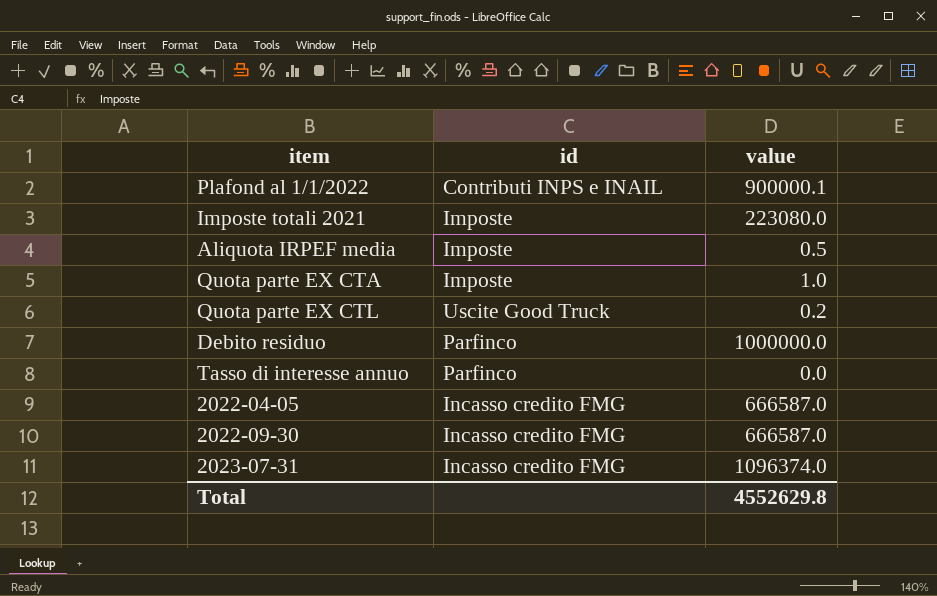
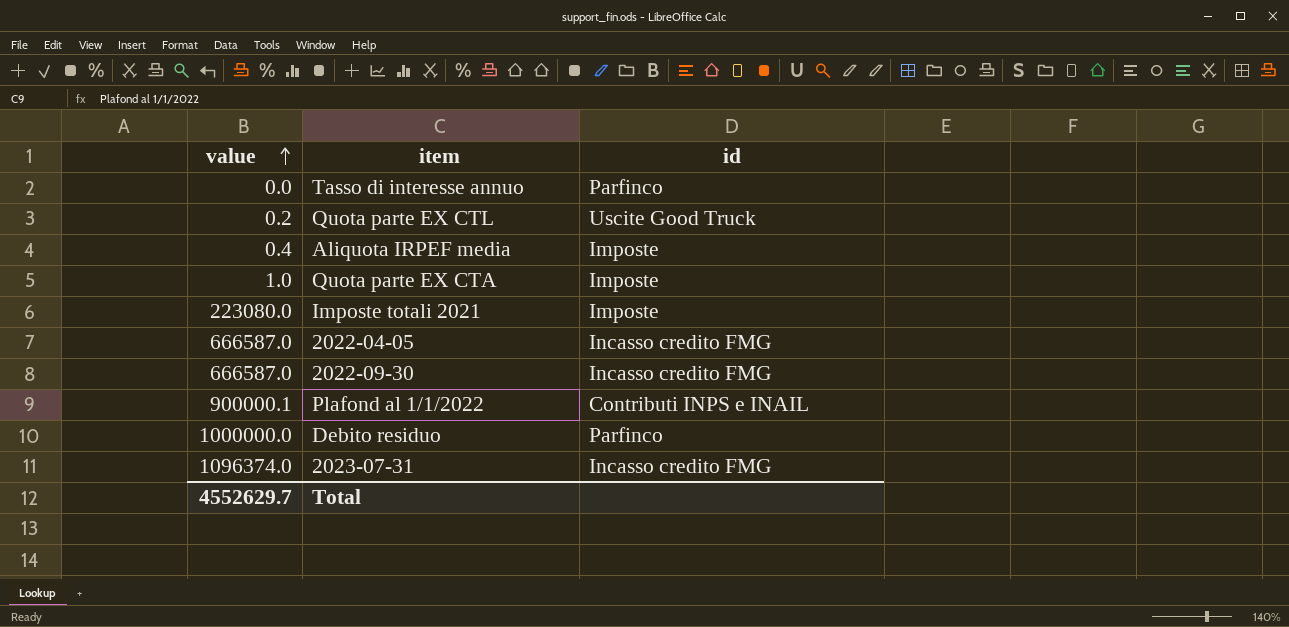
row order: none -> value ascending
column value | position: 3 -> 1
Aliquota IRPEF media | value: 0.5 -> 0.4
Total | value: 4552629.8 -> 4552629.7

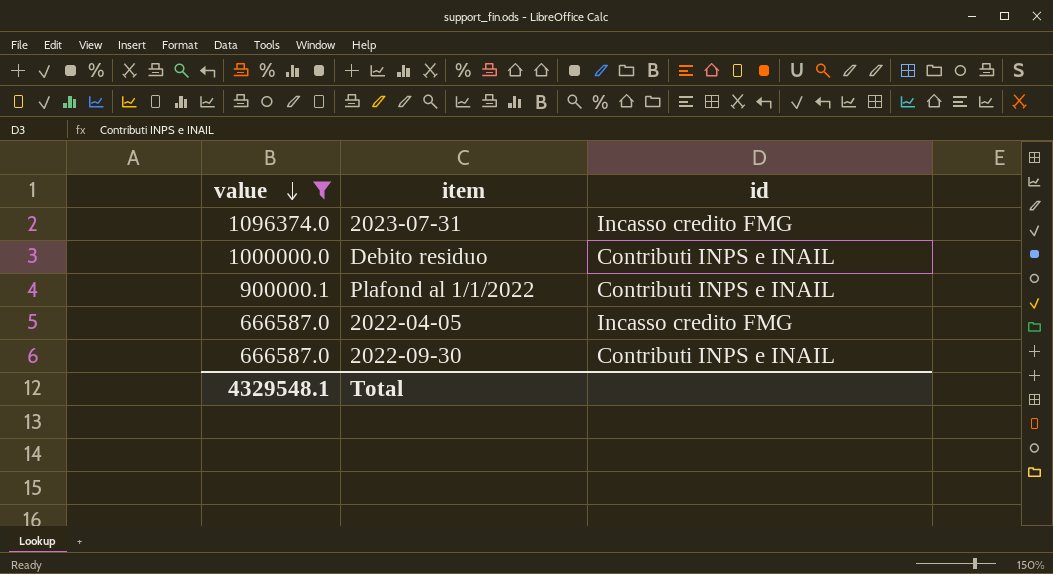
filter: none -> value >= 666587.0
row order: value ascending -> value descending
Debito residuo | id: Parfinco -> Contributi INPS e INAIL
2022-09-30 | id: Incasso credito FMG -> Contributi INPS e INAIL
Total | value: 4552629.7 -> 4329548.1

